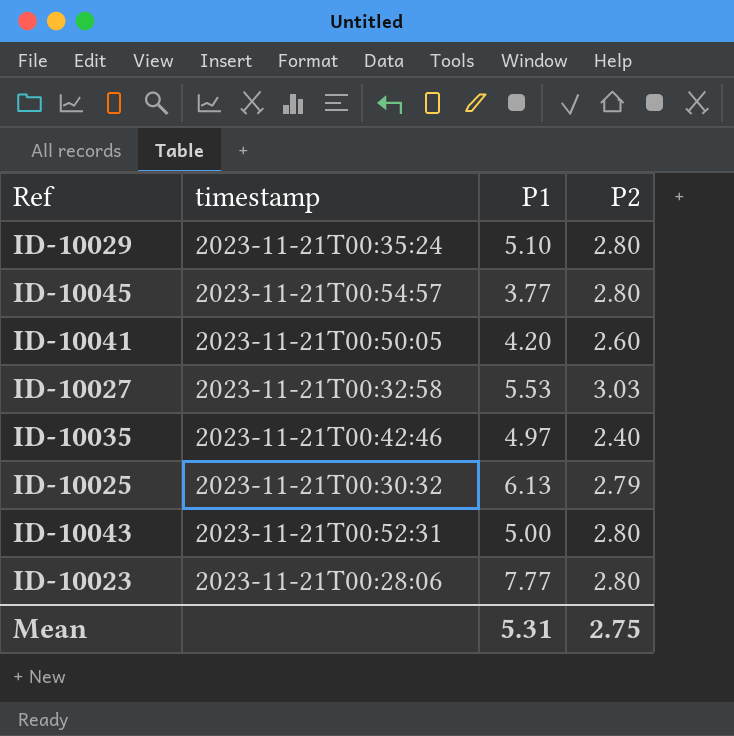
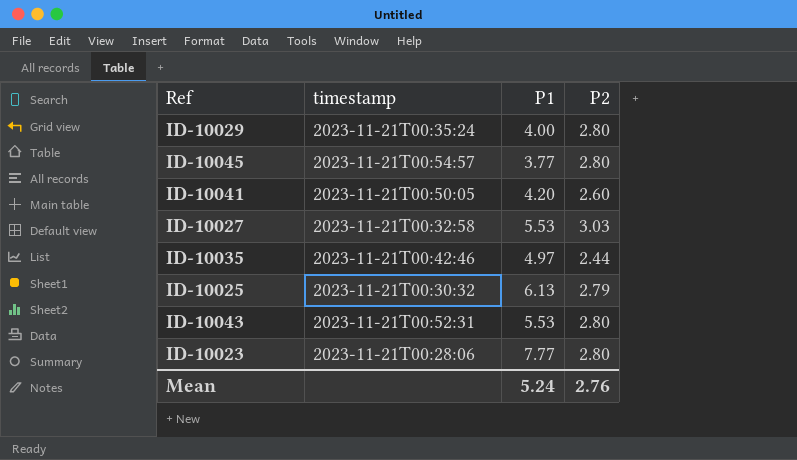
ID-10029 | P1: 5.10 -> 4.00
ID-10035 | P2: 2.40 -> 2.44
ID-10043 | P1: 5.00 -> 5.53
Mean | P1: 5.31 -> 5.24
Mean | P2: 2.75 -> 2.76

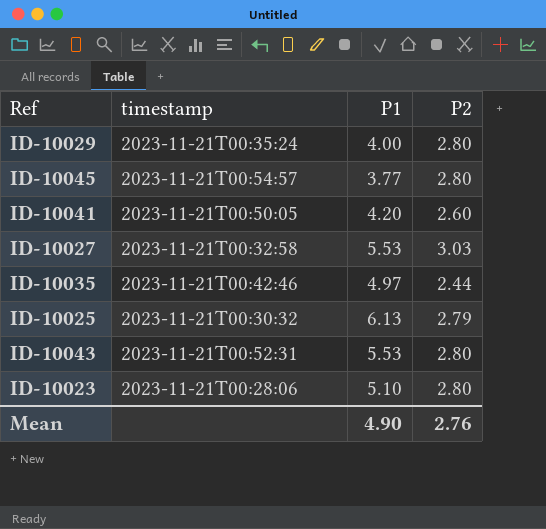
ID-10023 | P1: 7.77 -> 5.10
Mean | P1: 5.24 -> 4.90

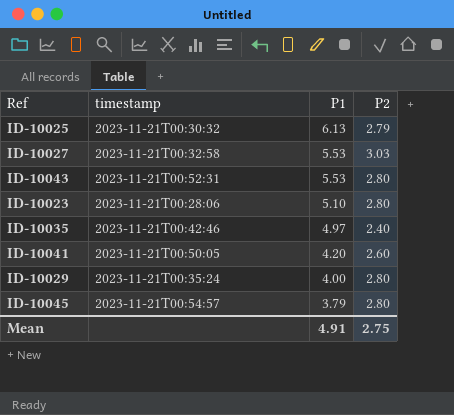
row order: none -> P1 descending
ID-10035 | P2: 2.44 -> 2.40
ID-10045 | P1: 3.77 -> 3.79
Mean | P1: 4.90 -> 4.91
Mean | P2: 2.76 -> 2.75

